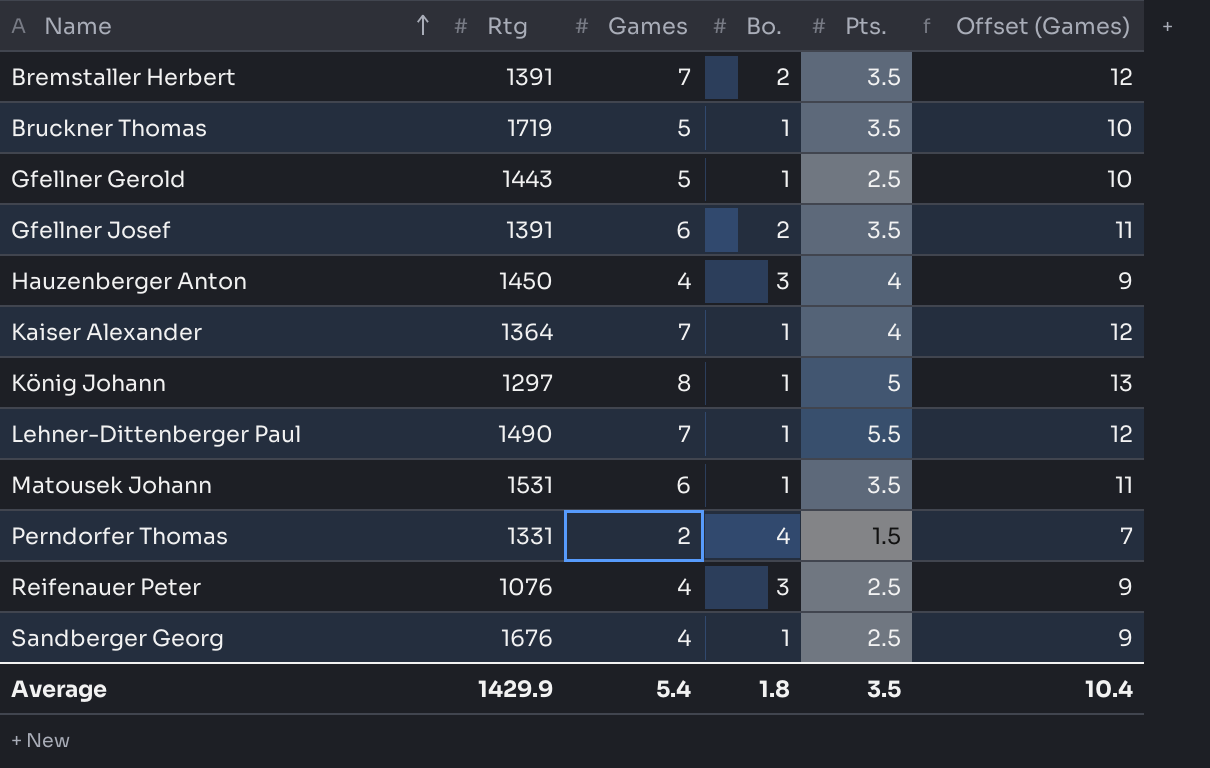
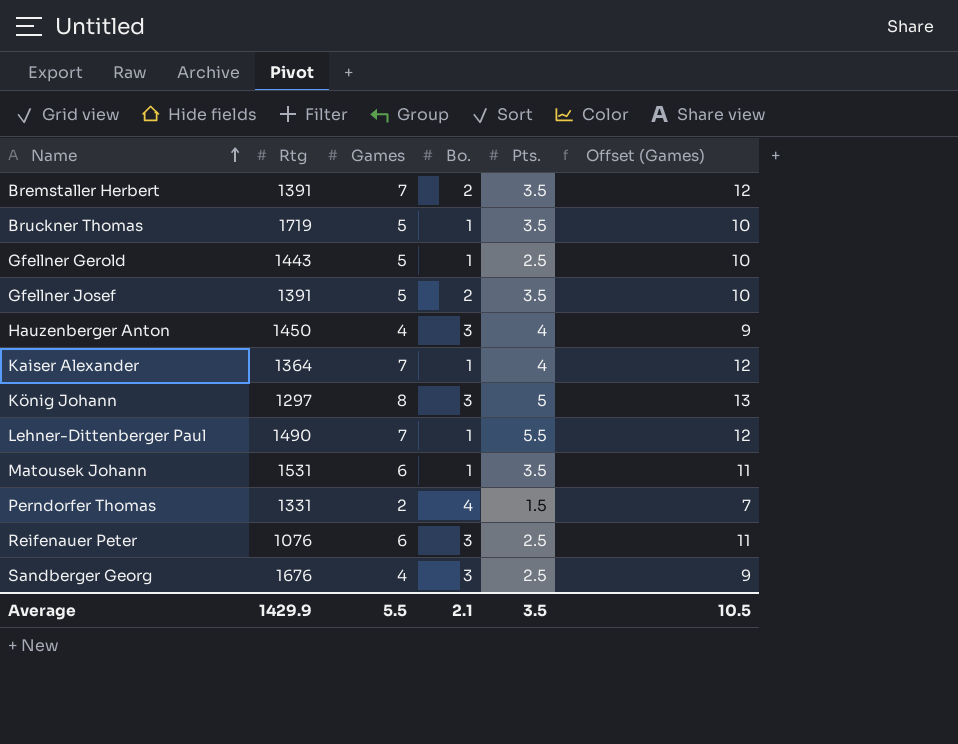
Gfellner Josef | Games: 6 -> 5
Gfellner Josef | Offset (Games): 11 -> 10
König Johann | Bo.: 1 -> 3
Reifenauer Peter | Games: 4 -> 6
Reifenauer Peter | Offset (Games): 9 -> 11
Sandberger Georg | Bo.: 1 -> 3
Average | Games: 5.4 -> 5.5
Average | Bo.: 1.8 -> 2.1
Average | Offset (Games): 10.4 -> 10.5

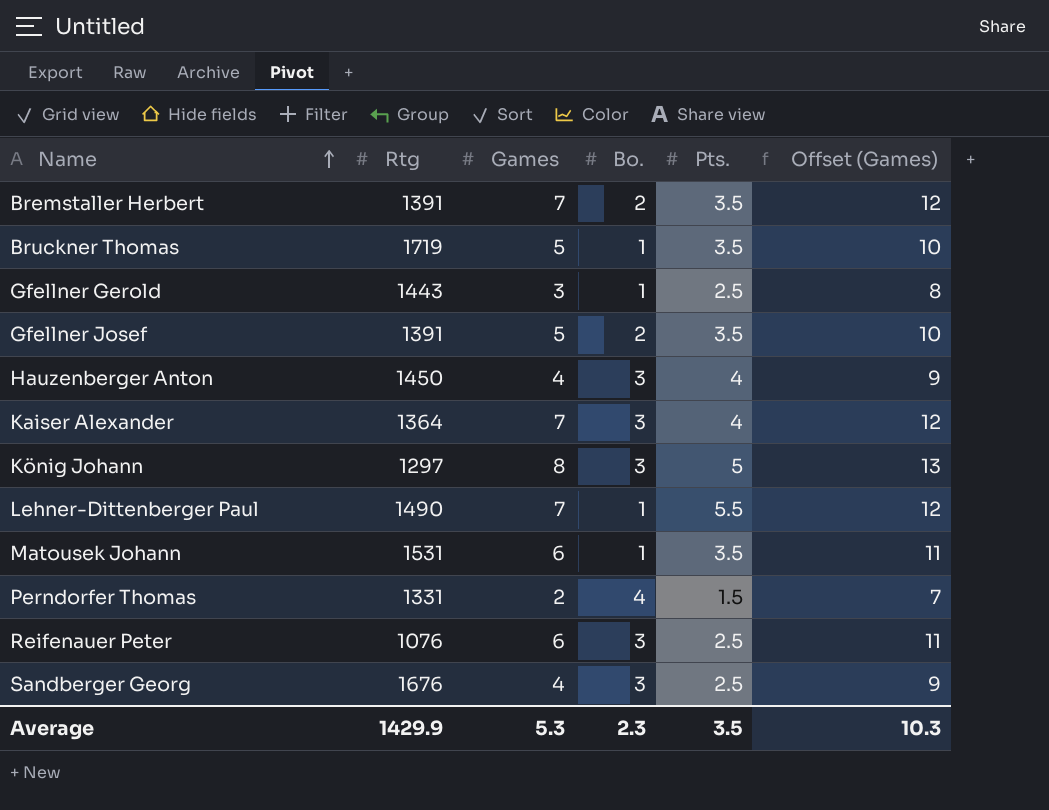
Gfellner Gerold | Games: 5 -> 3
Gfellner Gerold | Offset (Games): 10 -> 8
Kaiser Alexander | Bo.: 1 -> 3
Average | Games: 5.5 -> 5.3
Average | Bo.: 2.1 -> 2.3
Average | Offset (Games): 10.5 -> 10.3

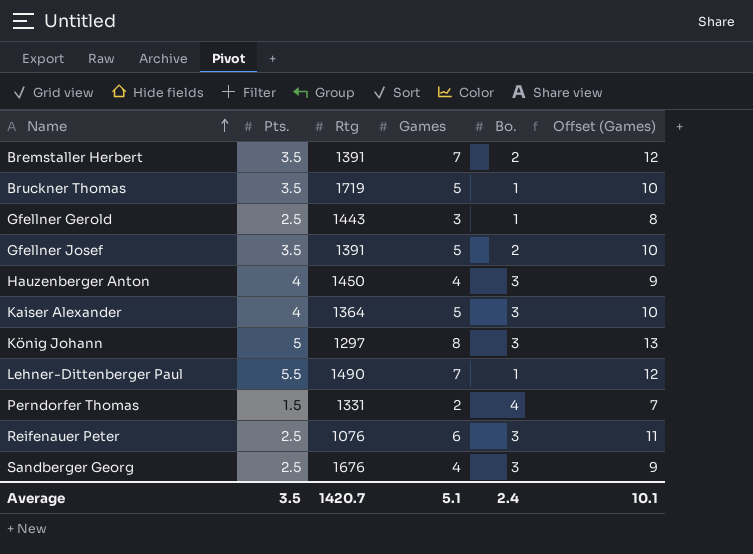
column Pts. | position: 5 -> 2
row Matousek Johann: 1531 | 6 | 1 | 3.5 | 11 -> none
Kaiser Alexander | Games: 7 -> 5
Kaiser Alexander | Offset (Games): 12 -> 10
Average | Rtg: 1429.9 -> 1420.7
Average | Games: 5.3 -> 5.1
Average | Bo.: 2.3 -> 2.4
Average | Offset (Games): 10.3 -> 10.1

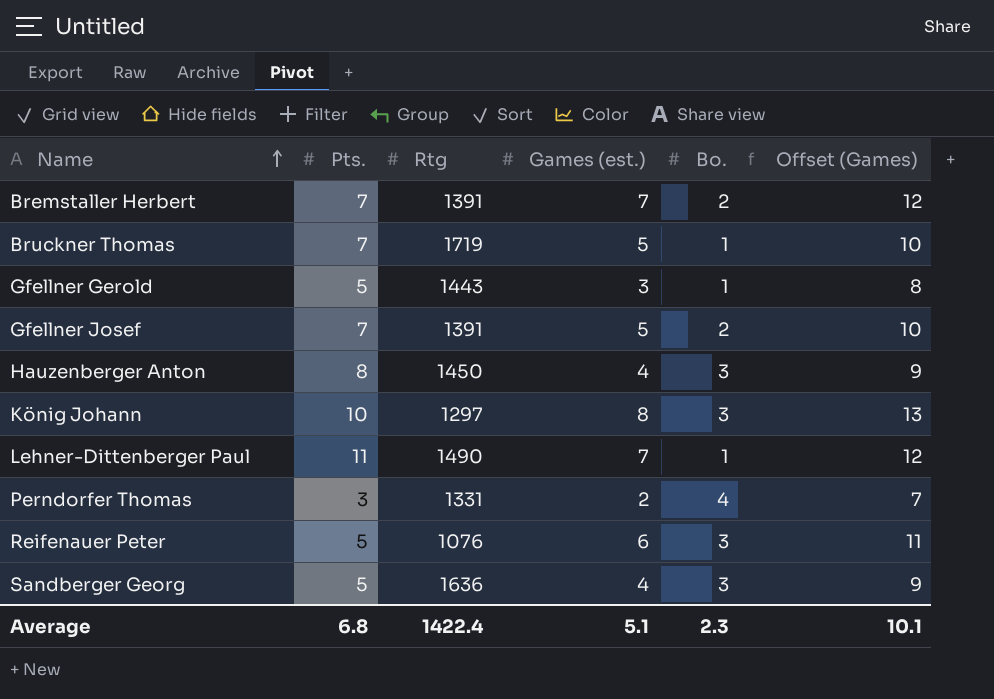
column name: Games -> Games (est.)
row Kaiser Alexander: 4 | 1364 | 5 | 3 | 10 -> none
Bremstaller Herbert | Pts.: 3.5 -> 7
Bruckner Thomas | Pts.: 3.5 -> 7
Gfellner Gerold | Pts.: 2.5 -> 5
Gfellner Josef | Pts.: 3.5 -> 7
Hauzenberger Anton | Pts.: 4 -> 8
König Johann | Pts.: 5 -> 10
Lehner-Dittenberger Paul | Pts.: 5.5 -> 11
Perndorfer Thomas | Pts.: 1.5 -> 3
Reifenauer Peter | Pts.: 2.5 -> 5
Sandberger Georg | Pts.: 2.5 -> 5
Sandberger Georg | Rtg: 1676 -> 1636
Average | Pts.: 3.5 -> 6.8
Average | Rtg: 1420.7 -> 1422.4
Average | Bo.: 2.4 -> 2.3

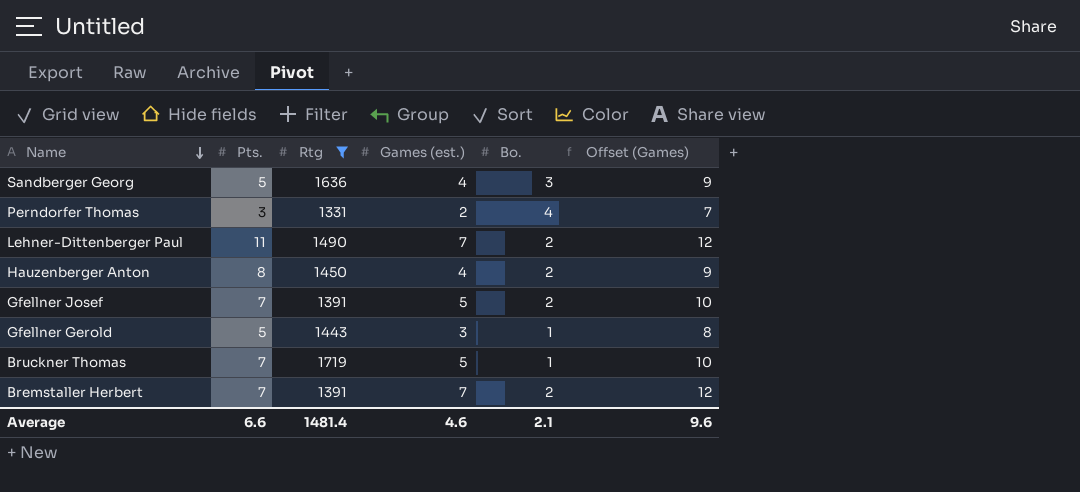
filter: none -> Rtg >= 1331
row order: Name ascending -> Name descending
Lehner-Dittenberger Paul | Bo.: 1 -> 2
Hauzenberger Anton | Bo.: 3 -> 2
Average | Pts.: 6.8 -> 6.6
Average | Rtg: 1422.4 -> 1481.4
Average | Games (est.): 5.1 -> 4.6
Average | Bo.: 2.3 -> 2.1
Average | Offset (Games): 10.1 -> 9.6

